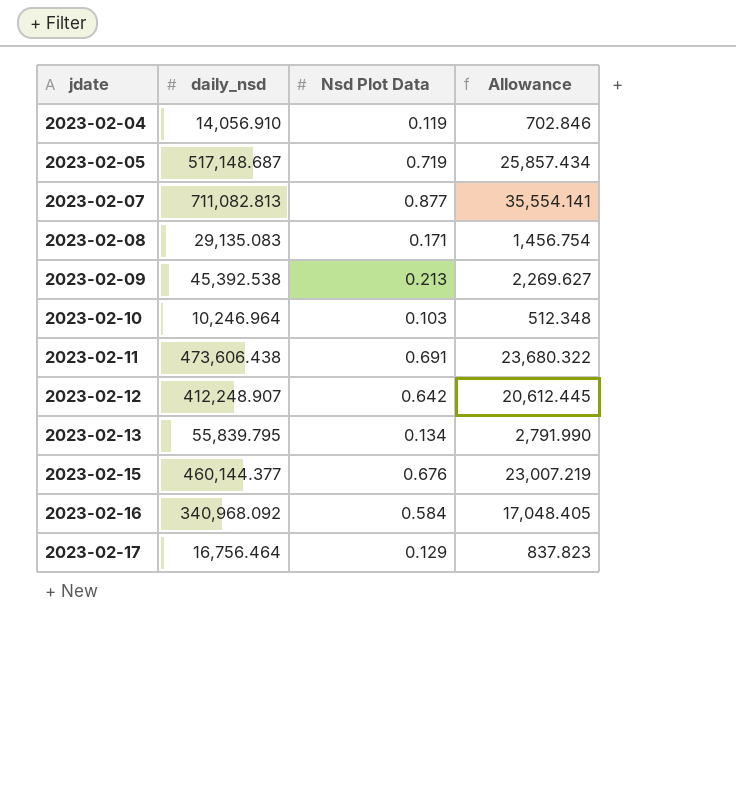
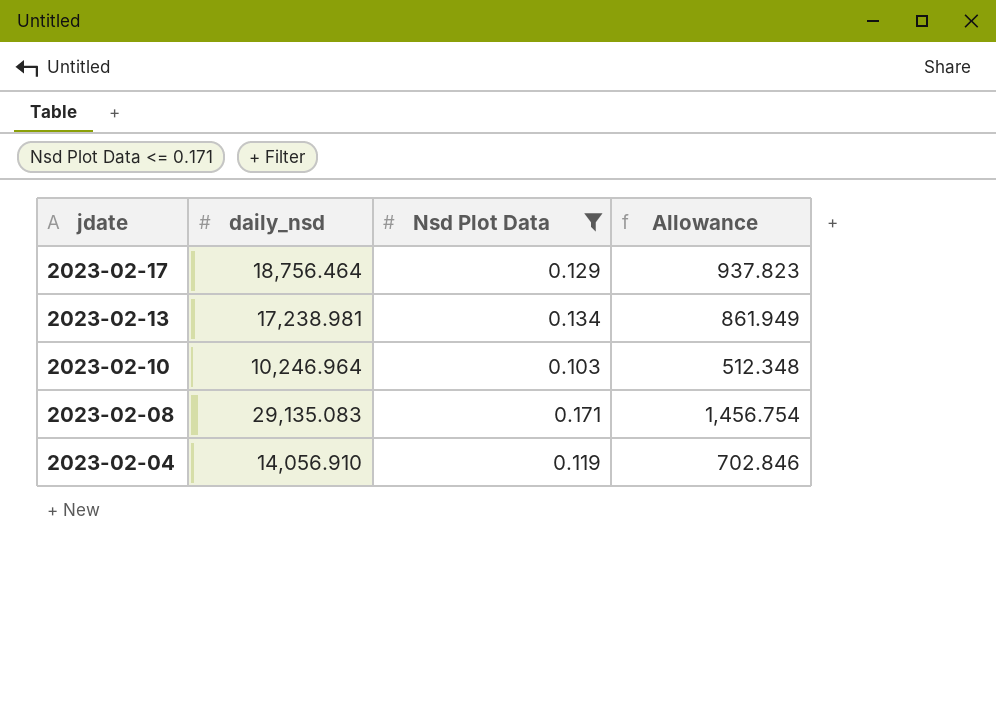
filter: none -> Nsd Plot Data <= 0.171
row order: jdate ascending -> jdate descending
2023-02-17 | daily_nsd: 16,756.464 -> 18,756.464
2023-02-17 | Allowance: 837.823 -> 937.823
2023-02-13 | daily_nsd: 55,839.795 -> 17,238.981
2023-02-13 | Allowance: 2,791.990 -> 861.949

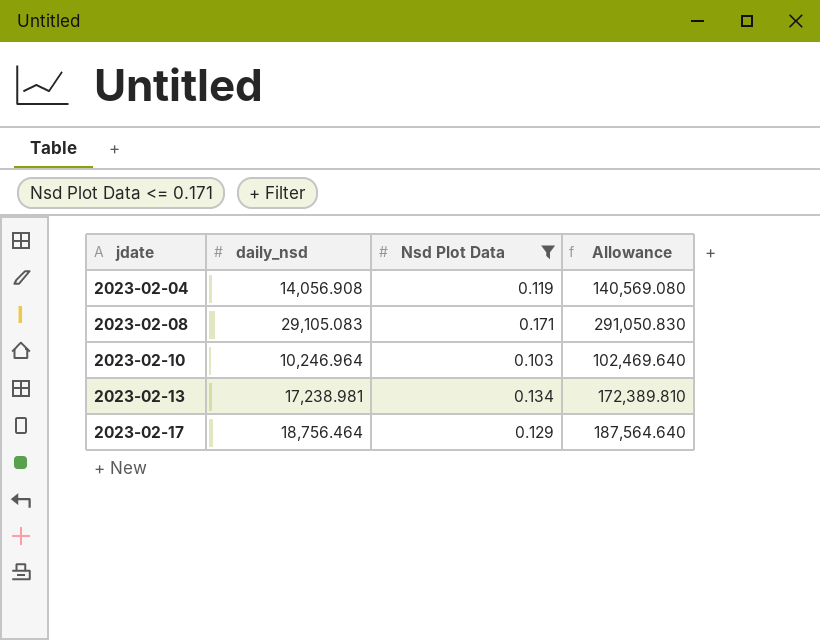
row order: jdate descending -> jdate ascending
column Allowance | formula: [daily_nsd] * 0.05 -> [daily_nsd] * 10
2023-02-04 | daily_nsd: 14,056.910 -> 14,056.908
2023-02-08 | daily_nsd: 29,135.083 -> 29,105.083

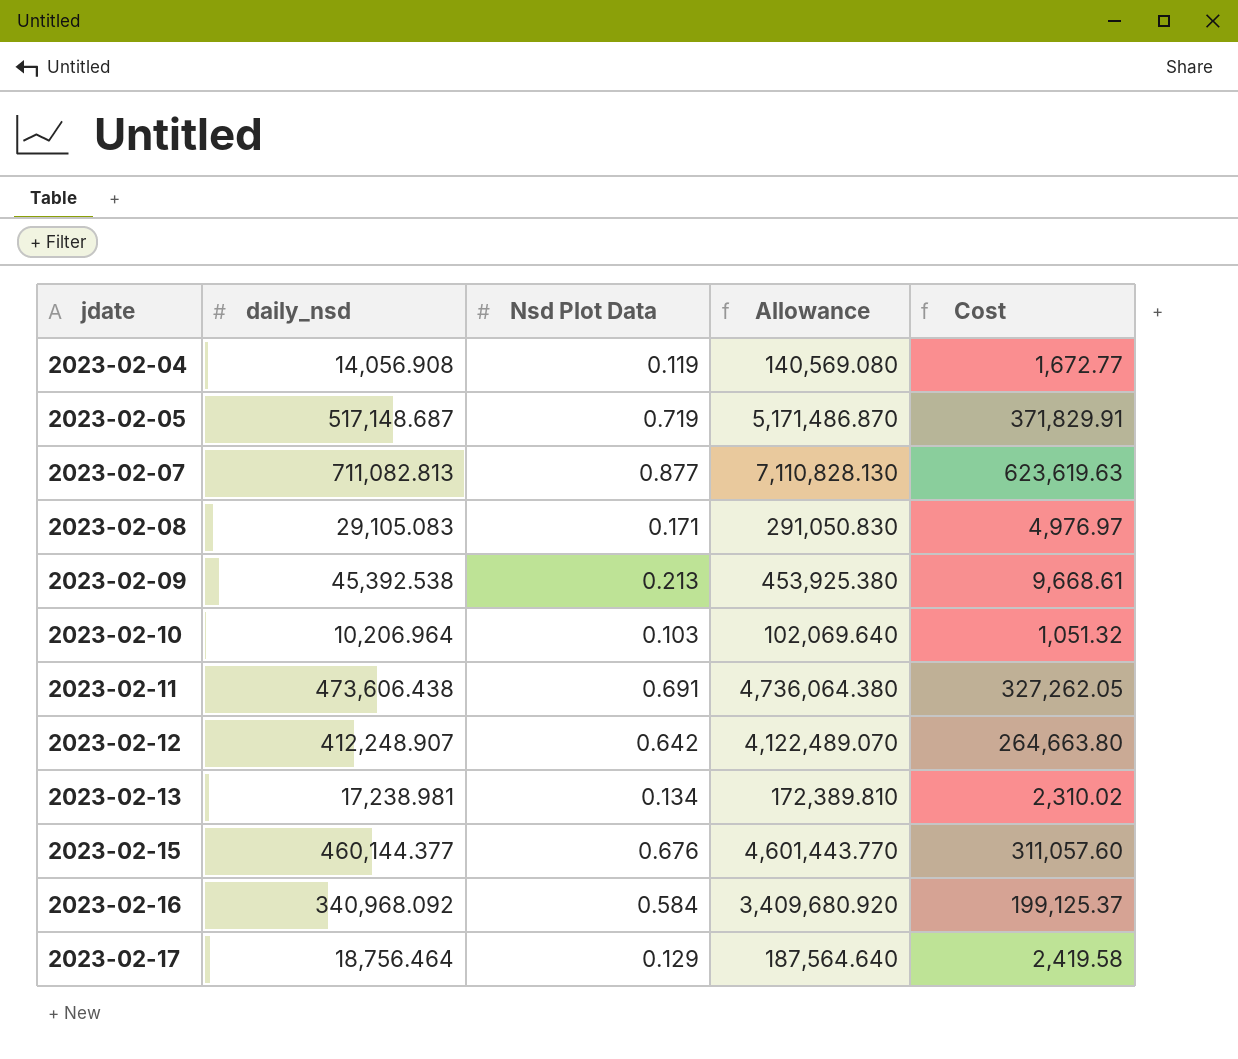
filter: Nsd Plot Data <= 0.171 -> none
column Cost | formula: none -> [daily_nsd] * [Nsd Plot Data]
2023-02-10 | daily_nsd: 10,246.964 -> 10,206.964
2023-02-10 | Allowance: 102,469.640 -> 102,069.640

